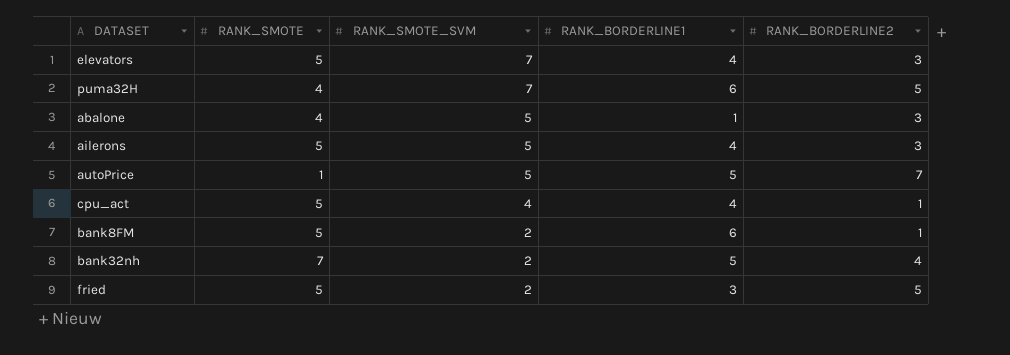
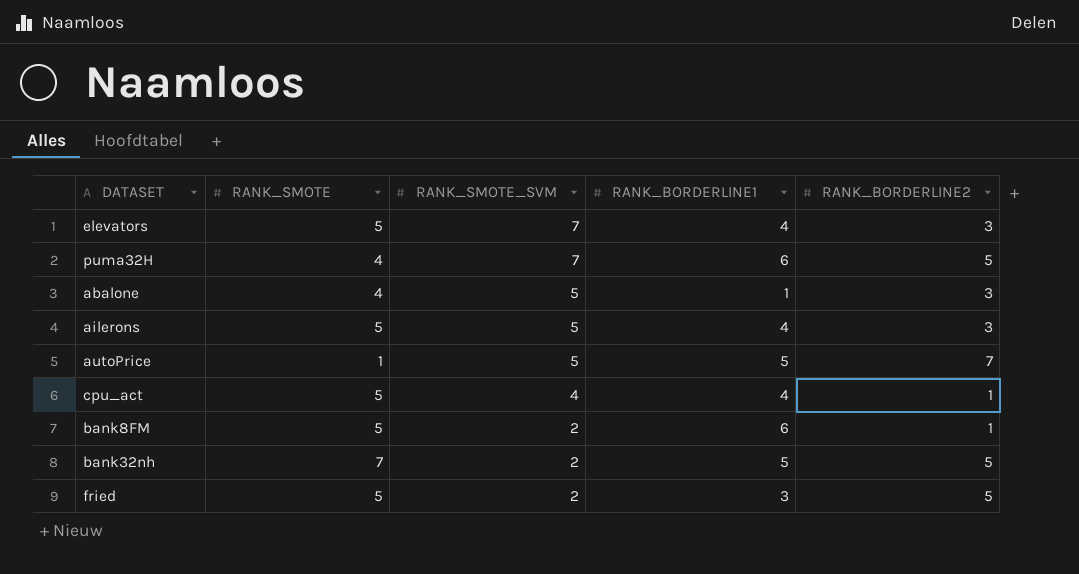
bank32nh | RANK_BORDERLINE2: 4 -> 5

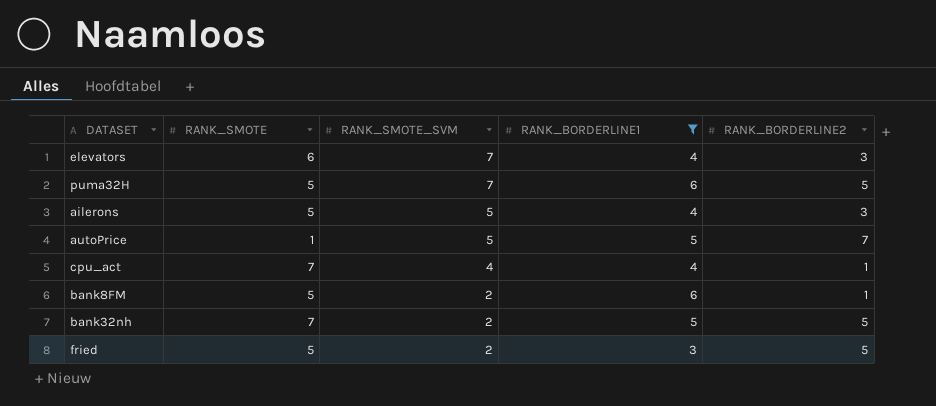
filter: none -> RANK_BORDERLINE1 != 1
elevators | RANK_SMOTE: 5 -> 6
puma32H | RANK_SMOTE: 4 -> 5
cpu_act | RANK_SMOTE: 5 -> 7

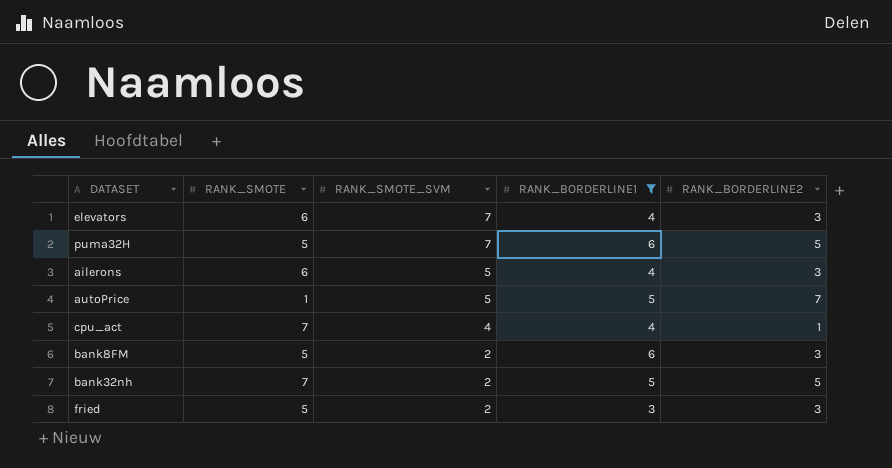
ailerons | RANK_SMOTE: 5 -> 6
bank8FM | RANK_BORDERLINE2: 1 -> 3
fried | RANK_BORDERLINE2: 5 -> 3

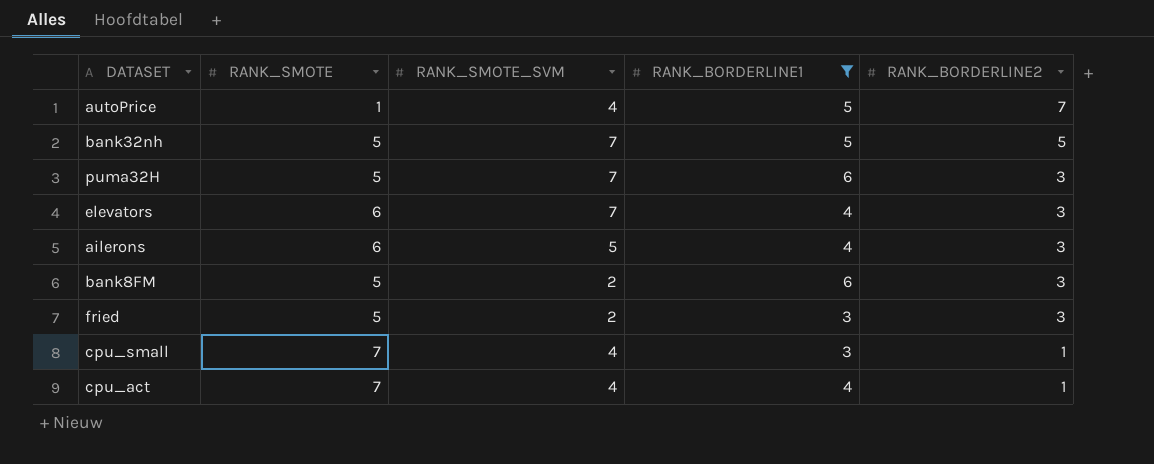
row order: RANK_SMOTE_SVM descending -> RANK_BORDERLINE2 descending
autoPrice | RANK_SMOTE_SVM: 5 -> 4
bank32nh | RANK_SMOTE: 7 -> 5
bank32nh | RANK_SMOTE_SVM: 2 -> 7
puma32H | RANK_BORDERLINE2: 5 -> 3
row cpu_small: none -> 7 | 4 | 3 | 1

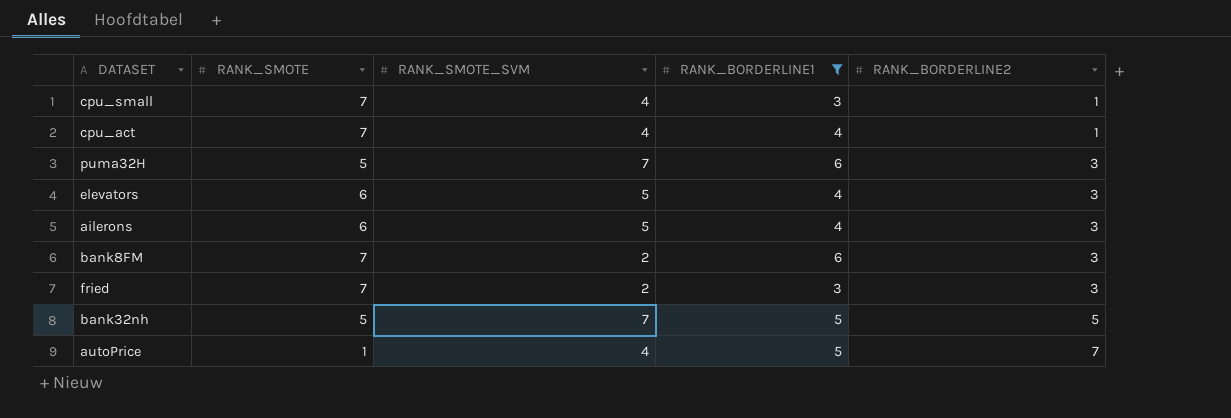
row order: RANK_BORDERLINE2 descending -> RANK_BORDERLINE2 ascending
elevators | RANK_SMOTE_SVM: 7 -> 5
bank8FM | RANK_SMOTE: 5 -> 7
fried | RANK_SMOTE: 5 -> 7

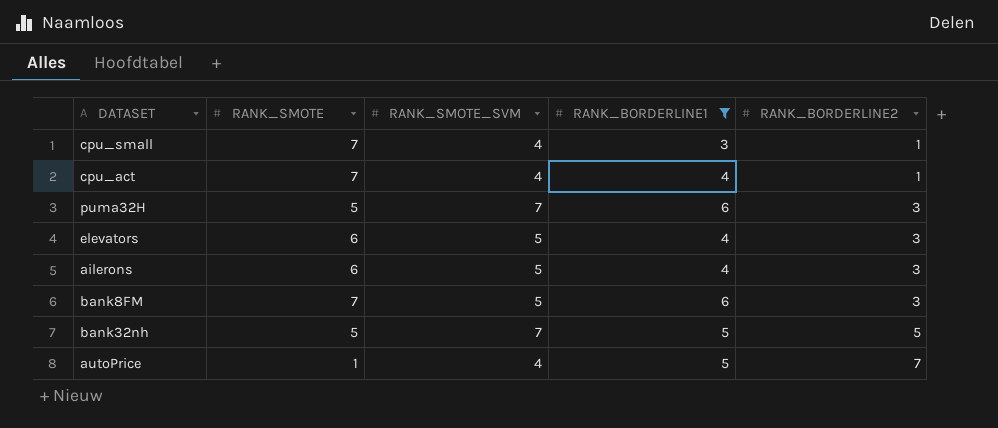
row fried: 7 | 2 | 3 | 3 -> none
bank8FM | RANK_SMOTE_SVM: 2 -> 5

